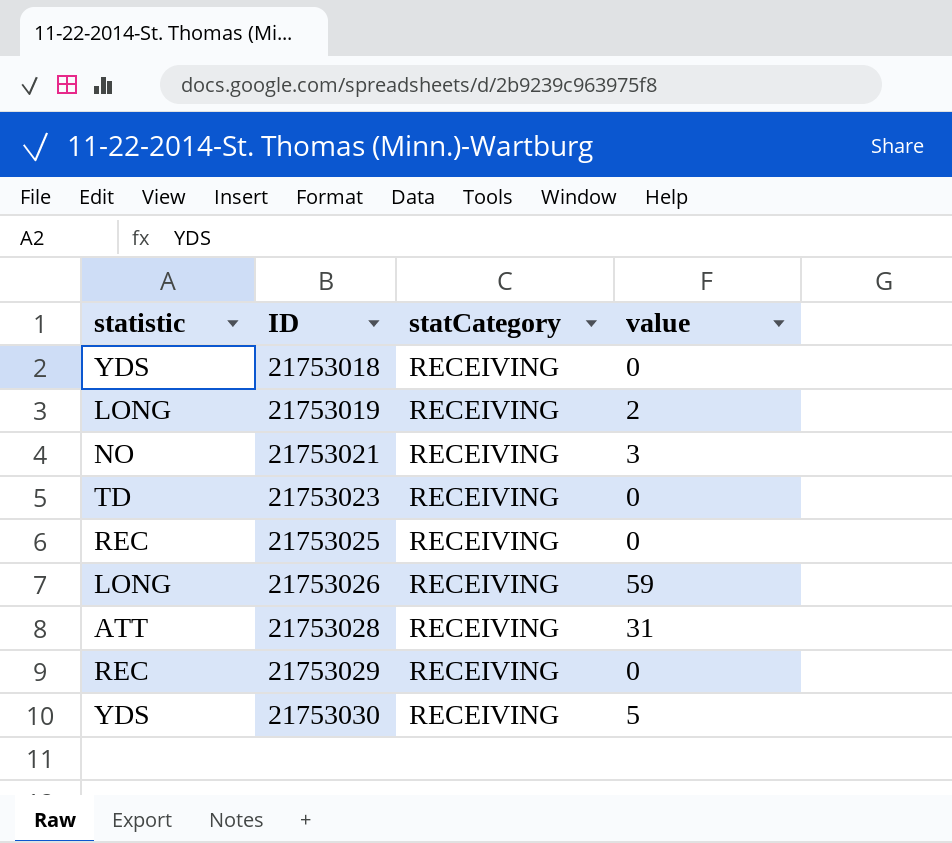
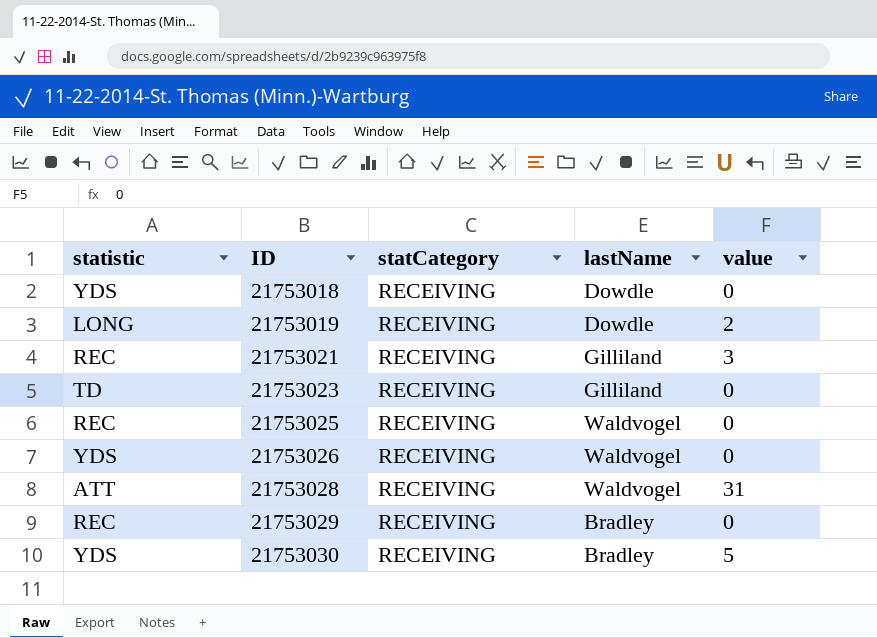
column lastName | position: none -> 4
21753021 | statistic: NO -> REC
21753026 | statistic: LONG -> YDS
21753026 | value: 59 -> 0

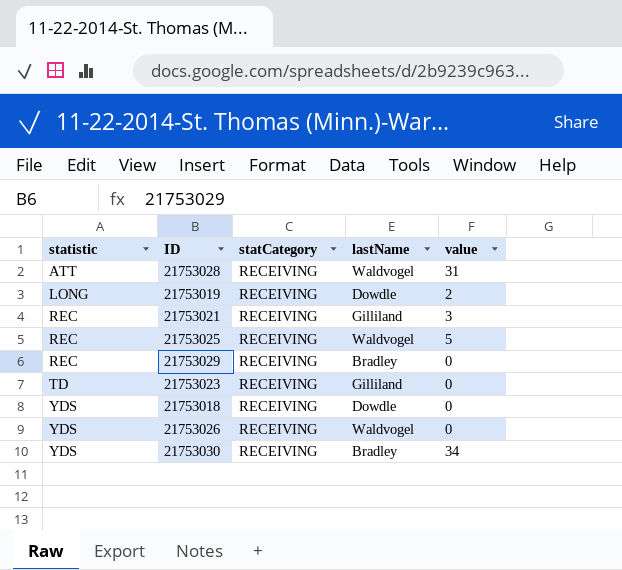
row order: ID ascending -> statistic ascending
21753025 | value: 0 -> 5
21753030 | value: 5 -> 34

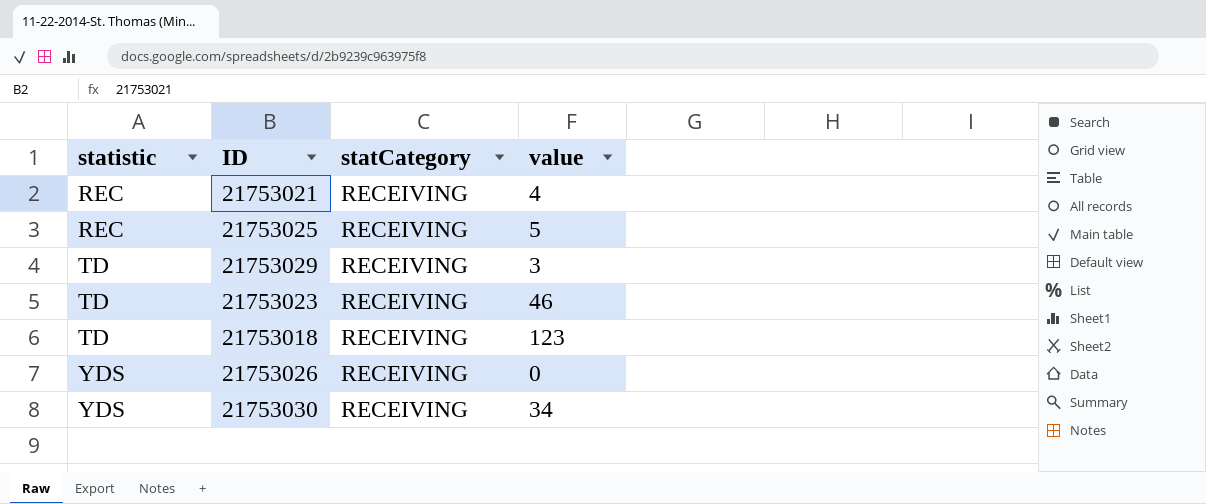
column lastName | position: 4 -> none
row 21753028: ATT | RECEIVING | Waldvogel | 31 -> none
row 21753019: LONG | RECEIVING | Dowdle | 2 -> none
21753021 | value: 3 -> 4
21753029 | statistic: REC -> TD
21753029 | value: 0 -> 3
21753023 | value: 0 -> 46
21753018 | statistic: YDS -> TD
21753018 | value: 0 -> 123

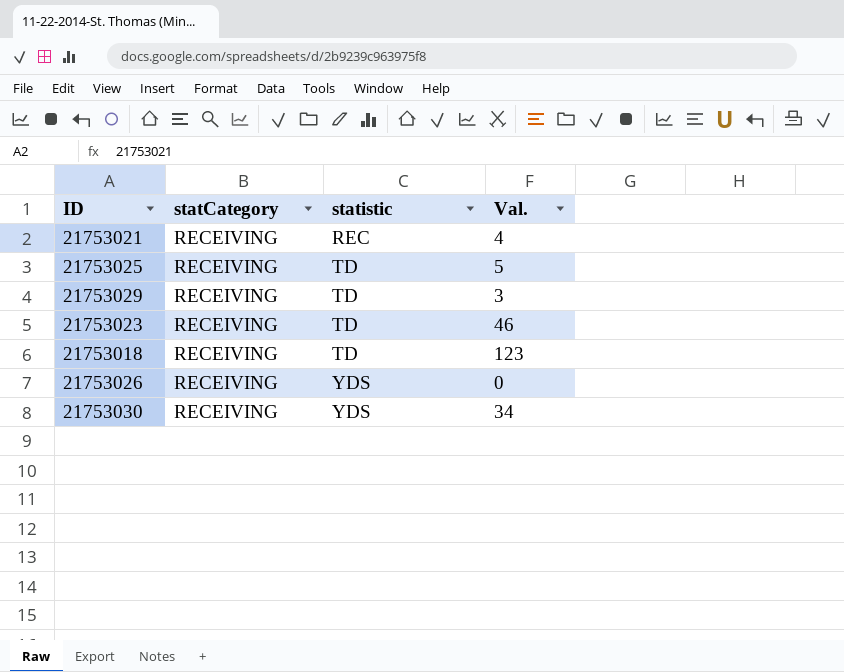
column statistic | position: 1 -> 3
column name: value -> Val.
21753025 | statistic: REC -> TD

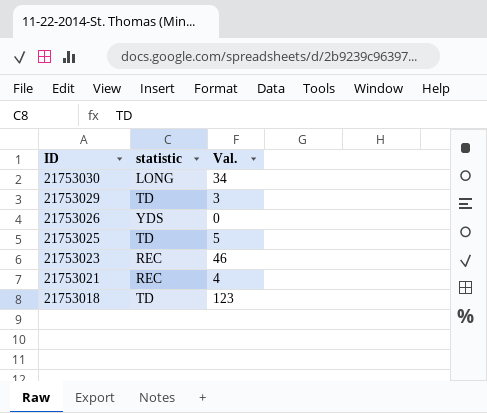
row order: statistic ascending -> ID descending
column statCategory | position: 2 -> none
21753030 | statistic: YDS -> LONG
21753023 | statistic: TD -> REC

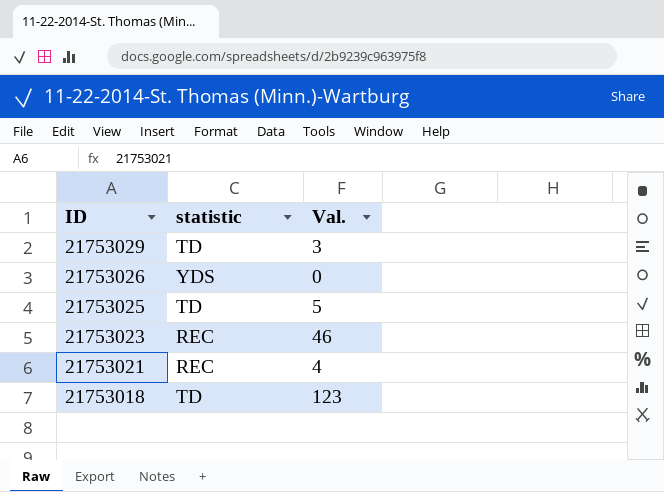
row 21753030: LONG | 34 -> none

